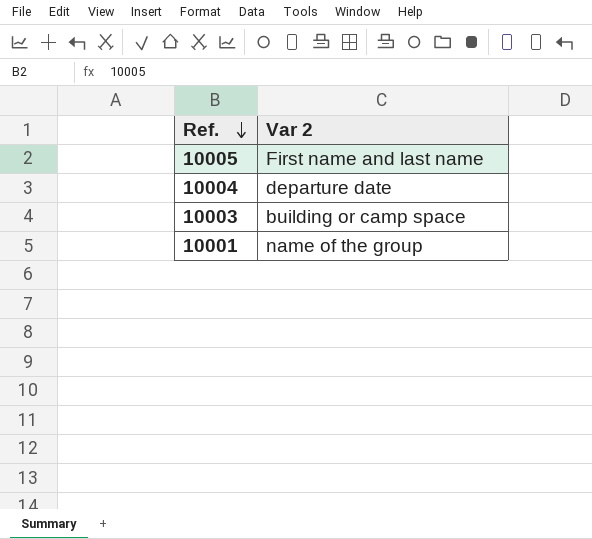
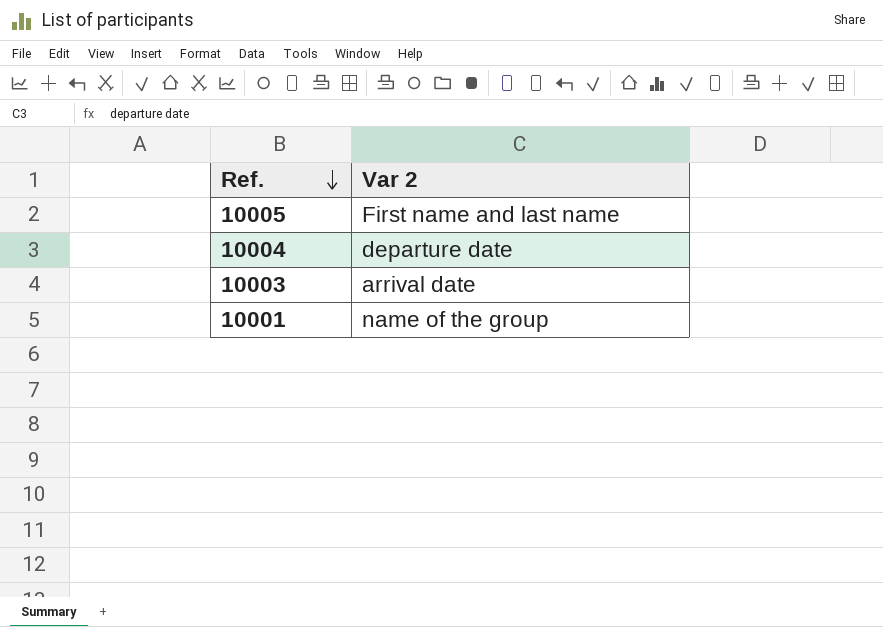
10003 | Var 2: building or camp space -> arrival date

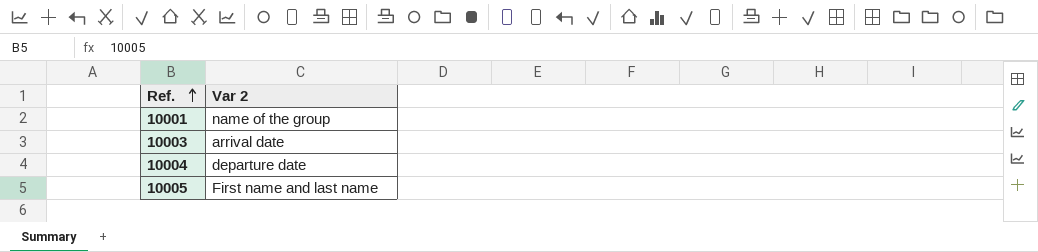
row order: Ref. descending -> Ref. ascending

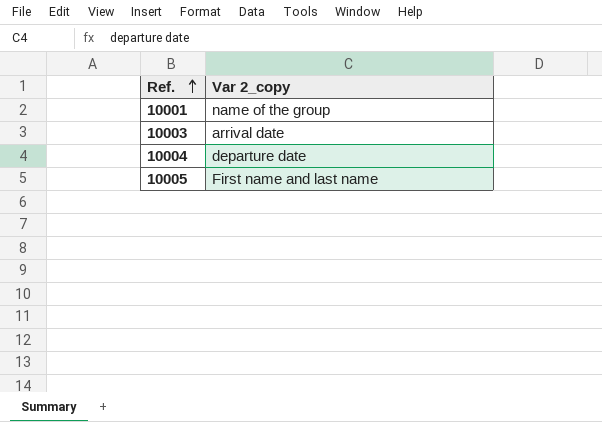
column name: Var 2 -> Var 2_copy

